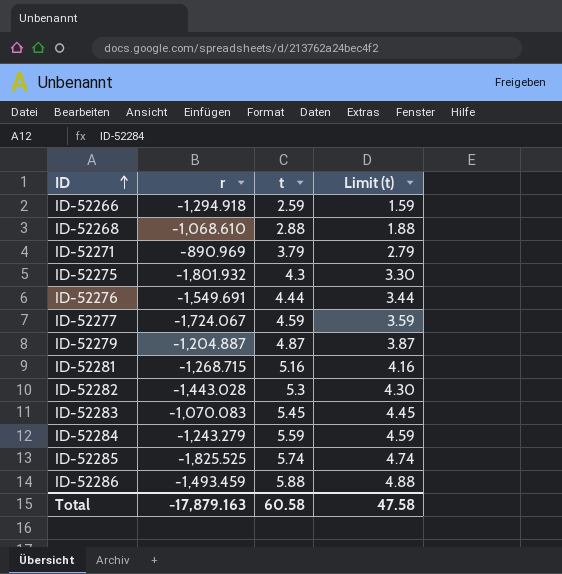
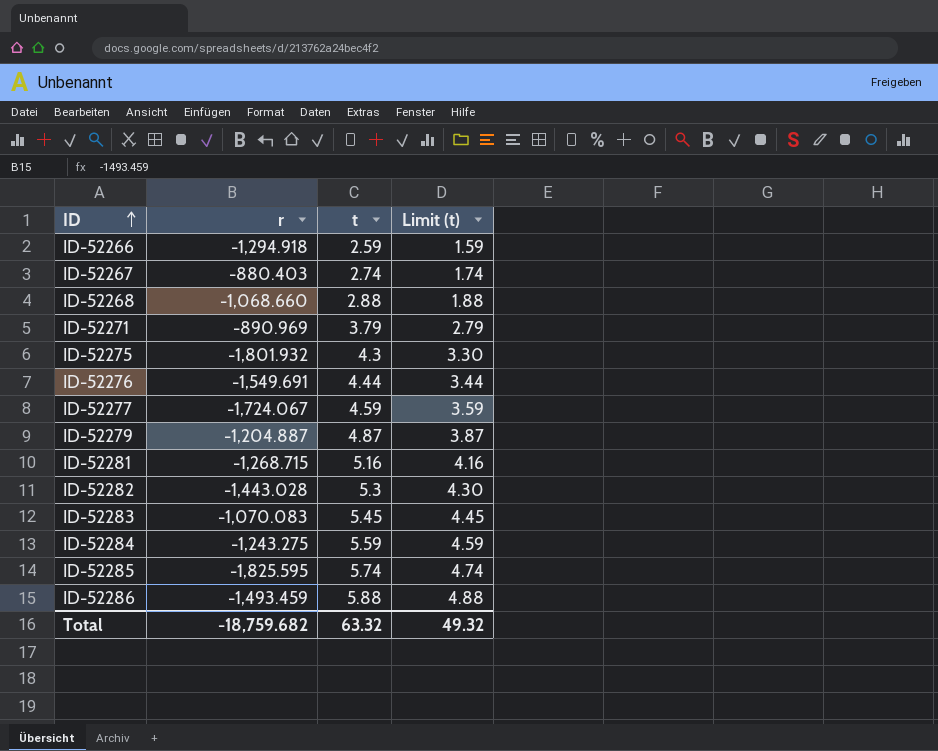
row ID-52267: none -> -880.403 | 2.74 | 1.74
ID-52268 | r: -1,068.610 -> -1,068.660
ID-52284 | r: -1,243.279 -> -1,243.275
ID-52285 | r: -1,825.525 -> -1,825.595
Total | r: -17,879.163 -> -18,759.682
Total | t: 60.58 -> 63.32
Total | Limit (t): 47.58 -> 49.32

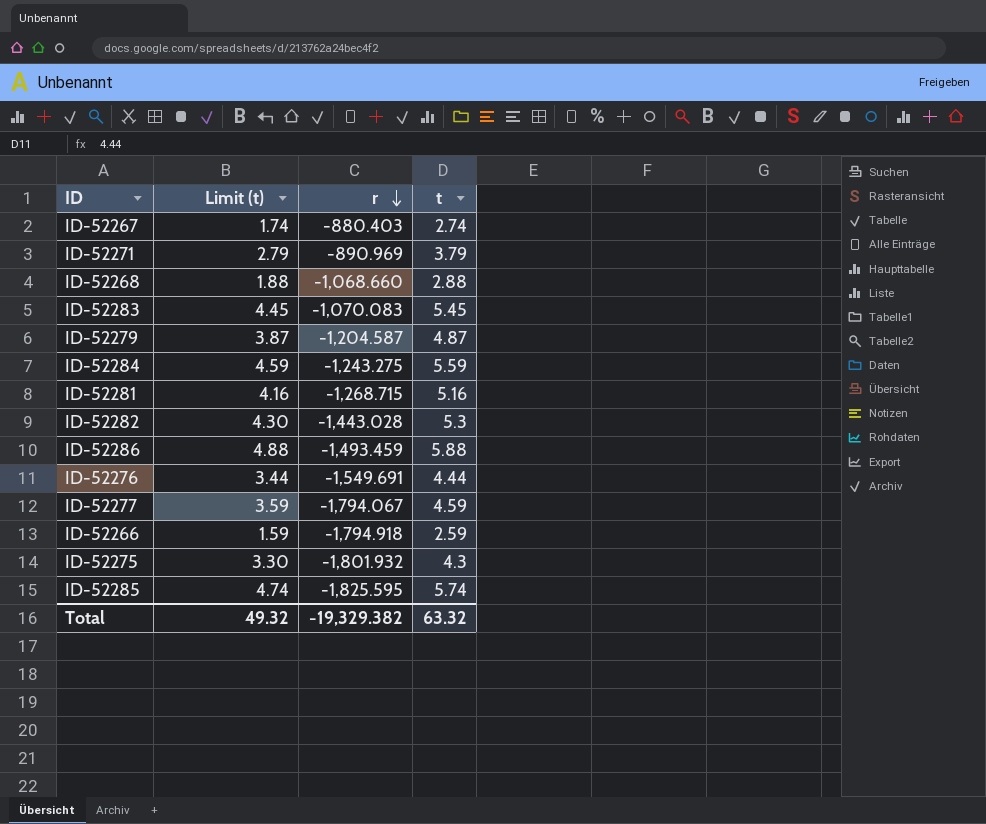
row order: ID ascending -> r descending
column Limit (t) | position: 4 -> 2
ID-52279 | r: -1,204.887 -> -1,204.587
ID-52277 | r: -1,724.067 -> -1,794.067
ID-52266 | r: -1,294.918 -> -1,794.918
Total | r: -18,759.682 -> -19,329.382

